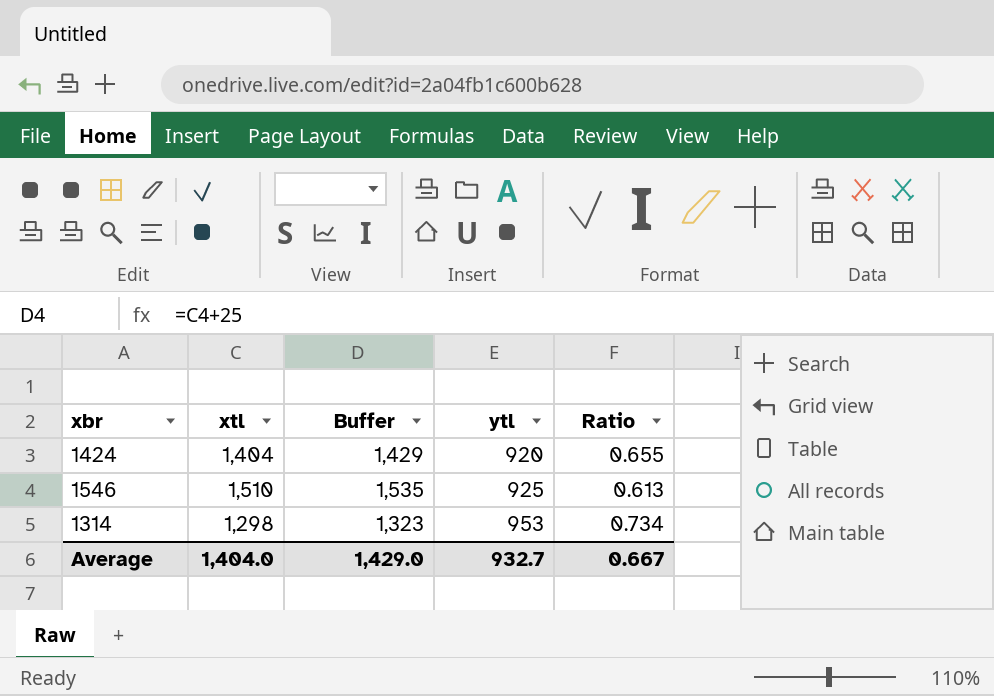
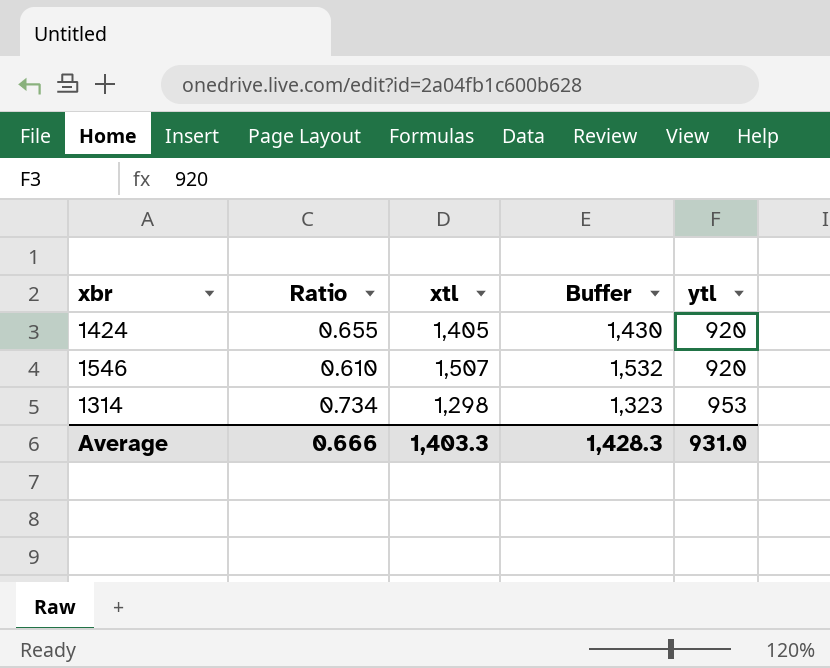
column Ratio | position: 5 -> 2
1424 | xtl: 1,404 -> 1,405
1424 | Buffer: 1,429 -> 1,430
1546 | Ratio: 0.613 -> 0.610
1546 | xtl: 1,510 -> 1,507
1546 | Buffer: 1,535 -> 1,532
1546 | ytl: 925 -> 920
Average | Ratio: 0.667 -> 0.666
Average | xtl: 1,404.0 -> 1,403.3
Average | Buffer: 1,429.0 -> 1,428.3
Average | ytl: 932.7 -> 931.0

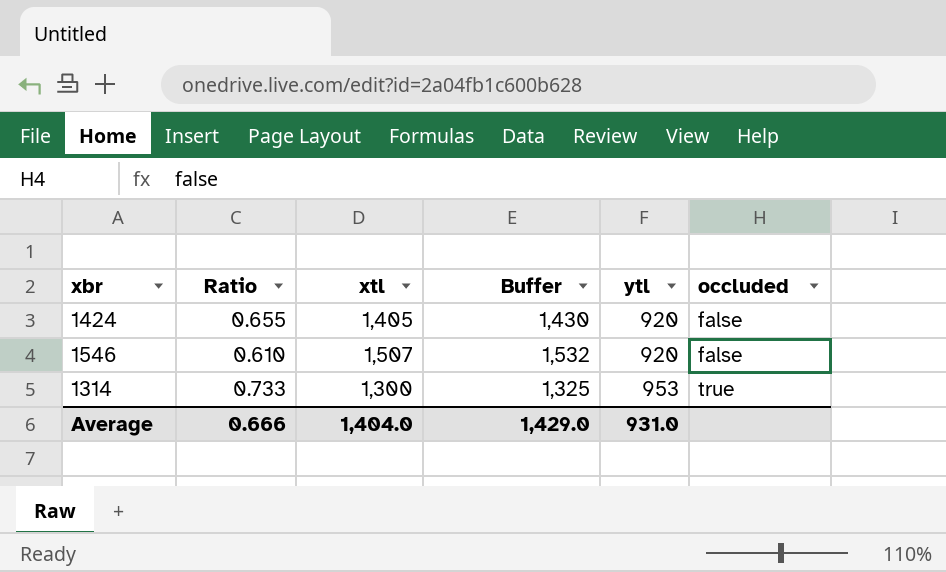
column occluded | position: none -> 6
1314 | Ratio: 0.734 -> 0.733
1314 | xtl: 1,298 -> 1,300
1314 | Buffer: 1,323 -> 1,325
Average | xtl: 1,403.3 -> 1,404.0
Average | Buffer: 1,428.3 -> 1,429.0

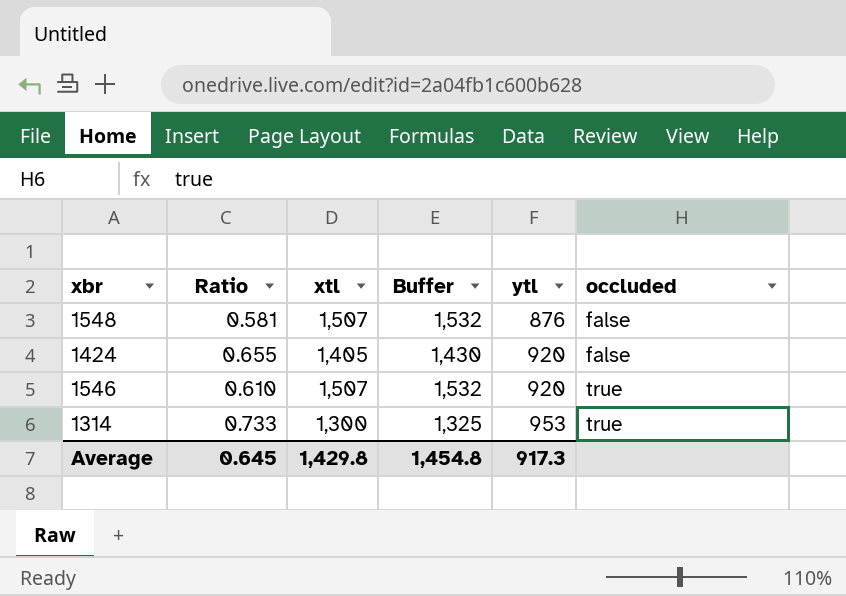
row 1548: none -> 0.581 | 1,507 | 1,532 | 876 | false
1546 | occluded: false -> true
Average | Ratio: 0.666 -> 0.645
Average | xtl: 1,404.0 -> 1,429.8
Average | Buffer: 1,429.0 -> 1,454.8
Average | ytl: 931.0 -> 917.3

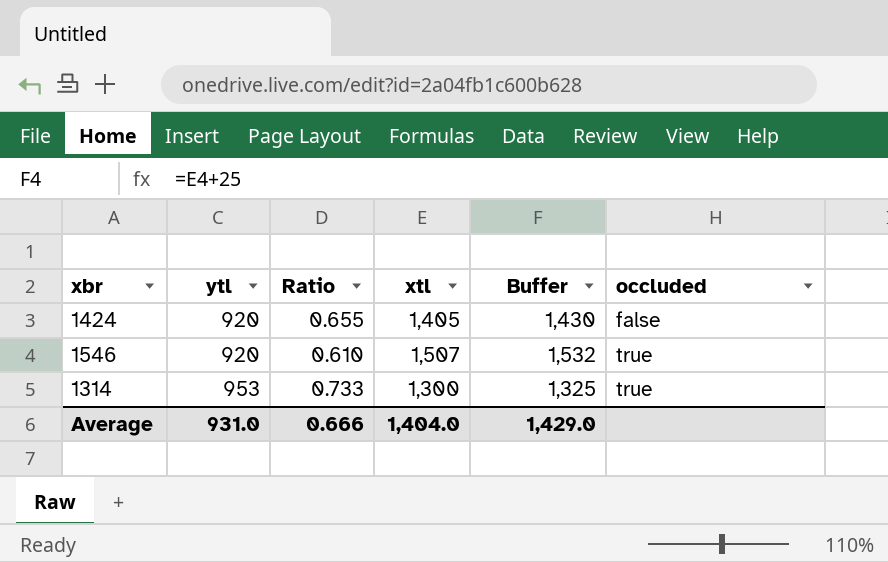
column ytl | position: 5 -> 2
row 1548: 0.581 | 1,507 | 1,532 | 876 | false -> none
Average | ytl: 917.3 -> 931.0
Average | Ratio: 0.645 -> 0.666
Average | xtl: 1,429.8 -> 1,404.0
Average | Buffer: 1,454.8 -> 1,429.0

